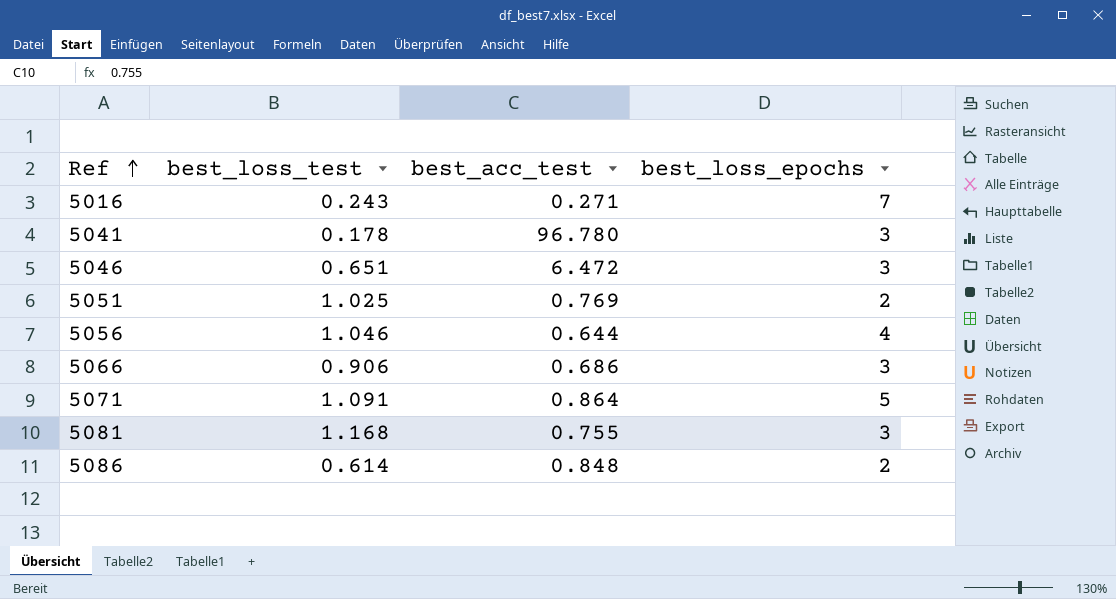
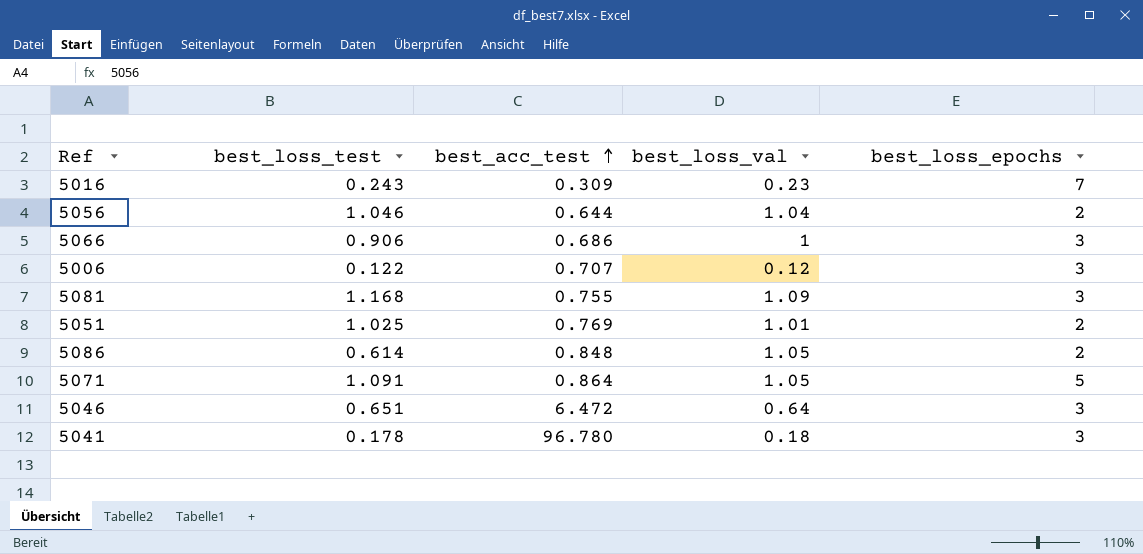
row order: Ref ascending -> best_acc_test ascending
column best_loss_val | position: none -> 4
5016 | best_acc_test: 0.271 -> 0.309
5056 | best_loss_epochs: 4 -> 2
row 5006: none -> 0.122 | 0.707 | 0.12 | 3

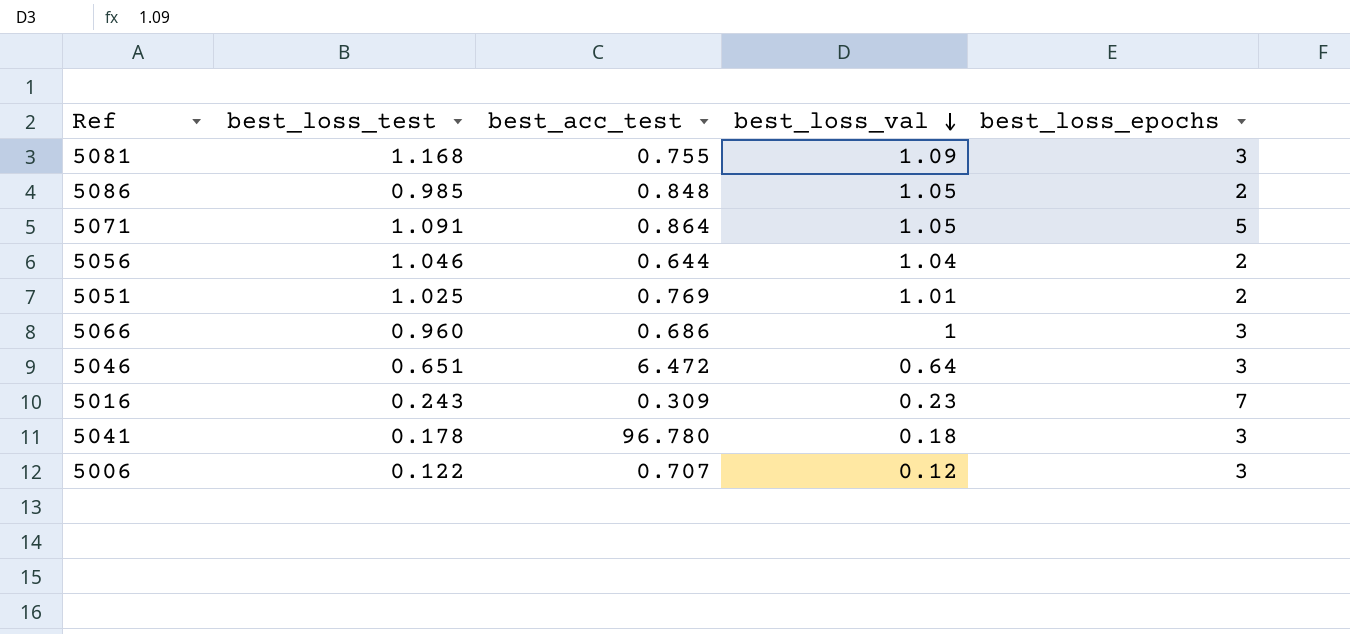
row order: best_acc_test ascending -> best_loss_val descending
5086 | best_loss_test: 0.614 -> 0.985
5066 | best_loss_test: 0.906 -> 0.960

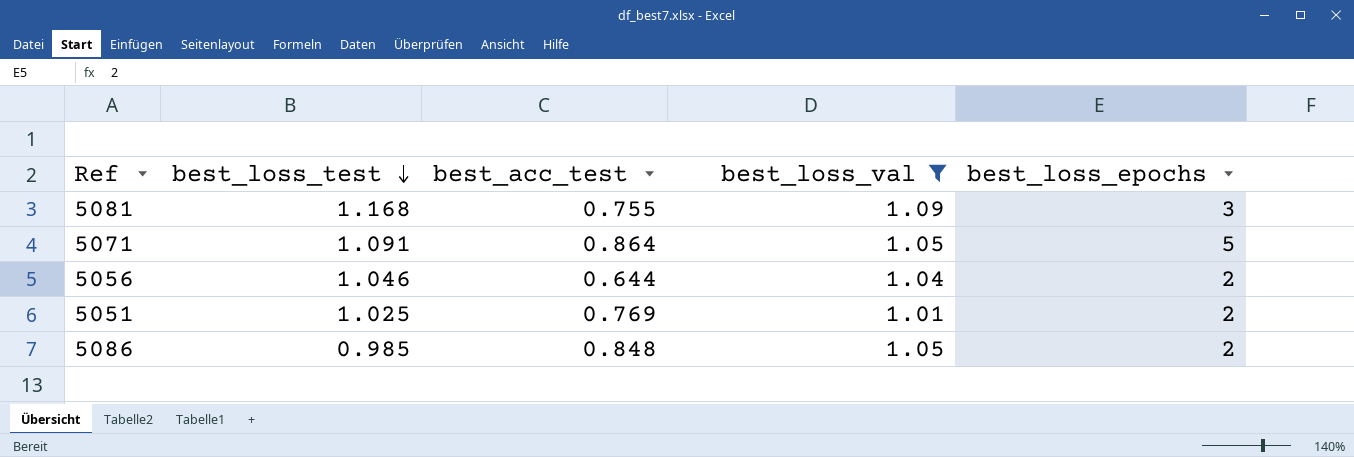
filter: none -> best_loss_val >= 1.01
row order: best_loss_val descending -> best_loss_test descending

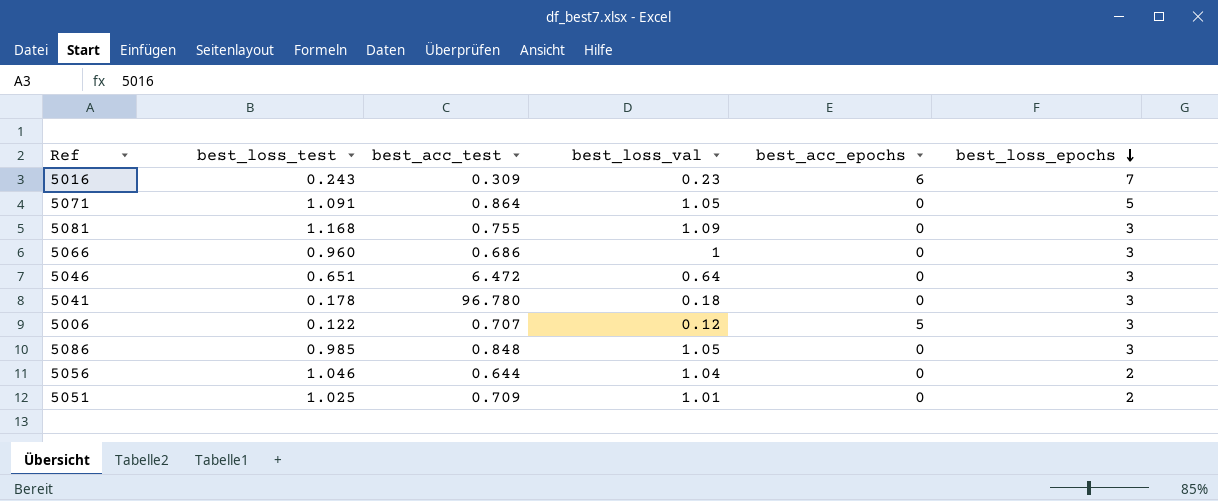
filter: best_loss_val >= 1.01 -> none
row order: best_loss_test descending -> best_loss_epochs descending
column best_acc_epochs | position: none -> 5
5086 | best_loss_epochs: 2 -> 3
5051 | best_acc_test: 0.769 -> 0.709

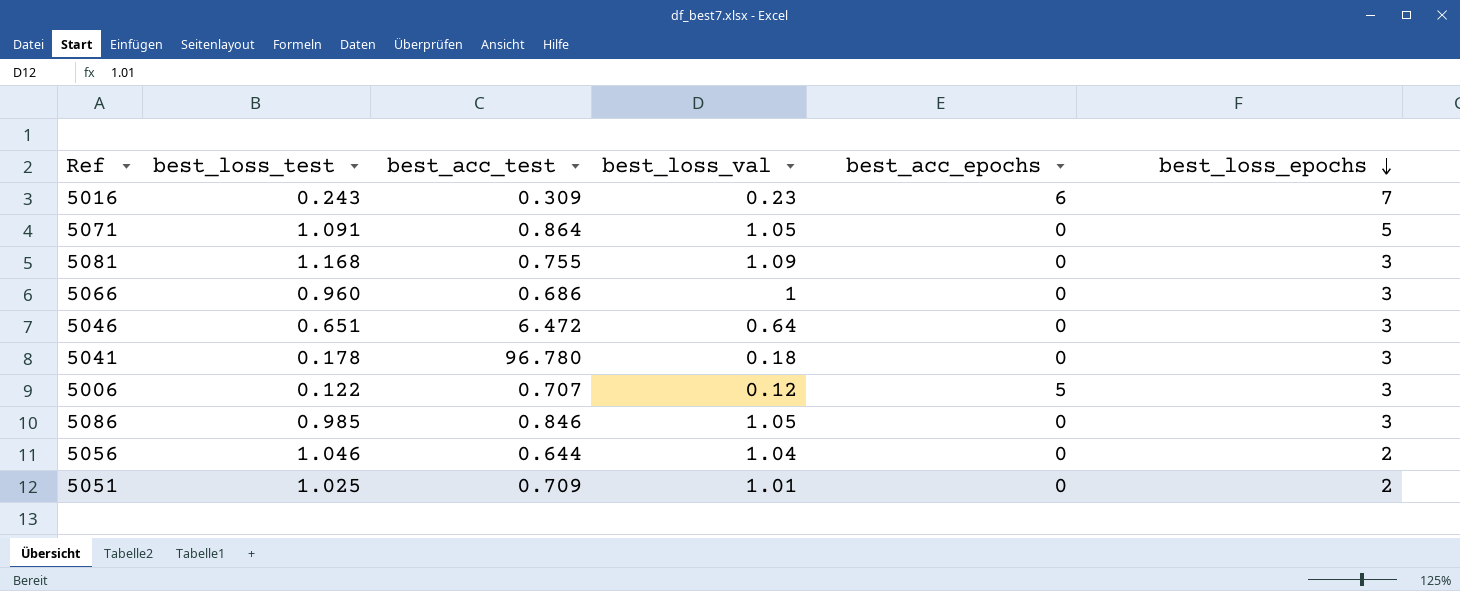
5086 | best_acc_test: 0.848 -> 0.846

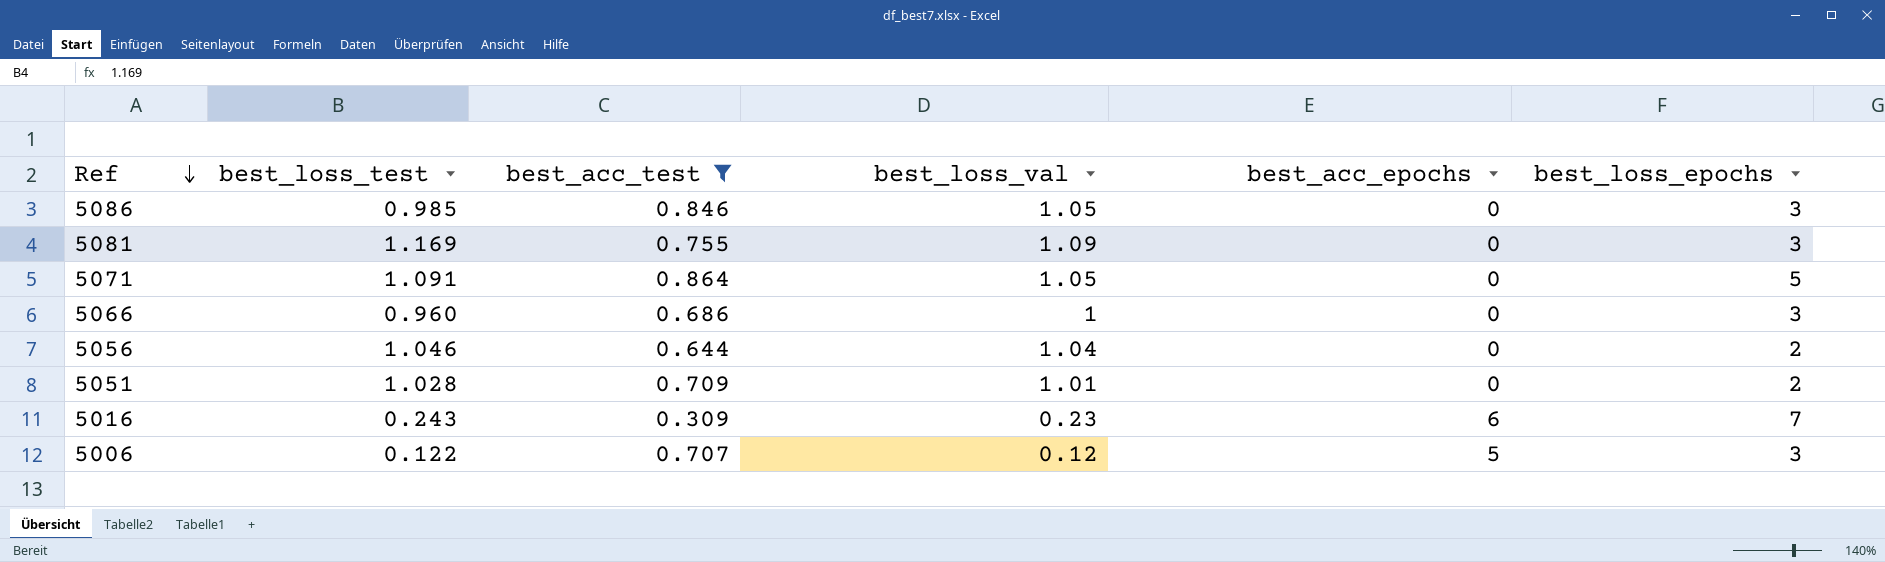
filter: none -> best_acc_test <= 0.864
row order: best_loss_epochs descending -> Ref descending
5081 | best_loss_test: 1.168 -> 1.169
5051 | best_loss_test: 1.025 -> 1.028

